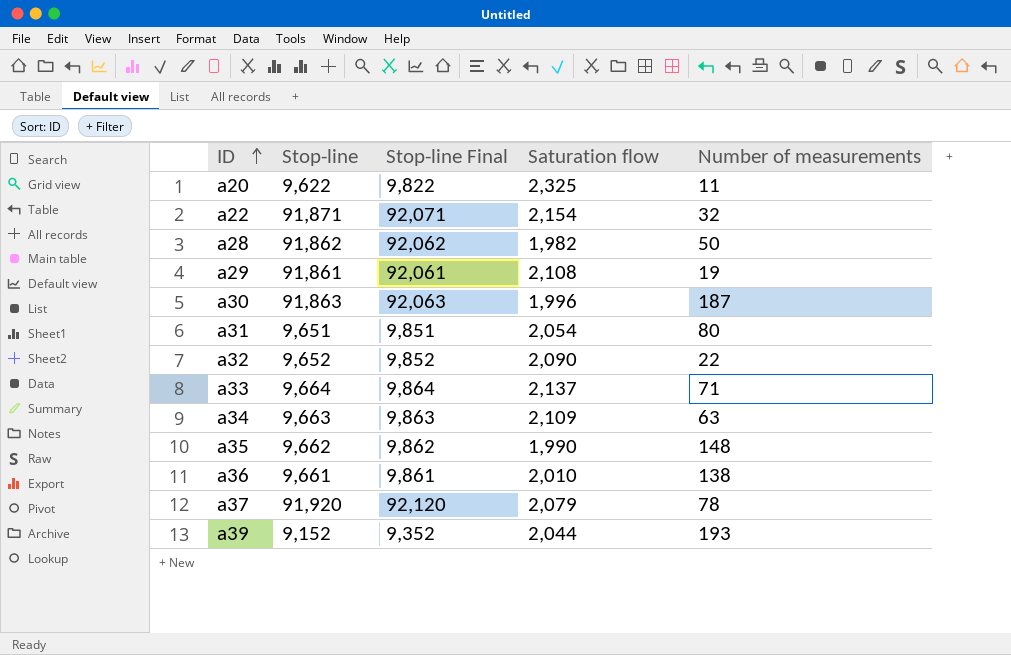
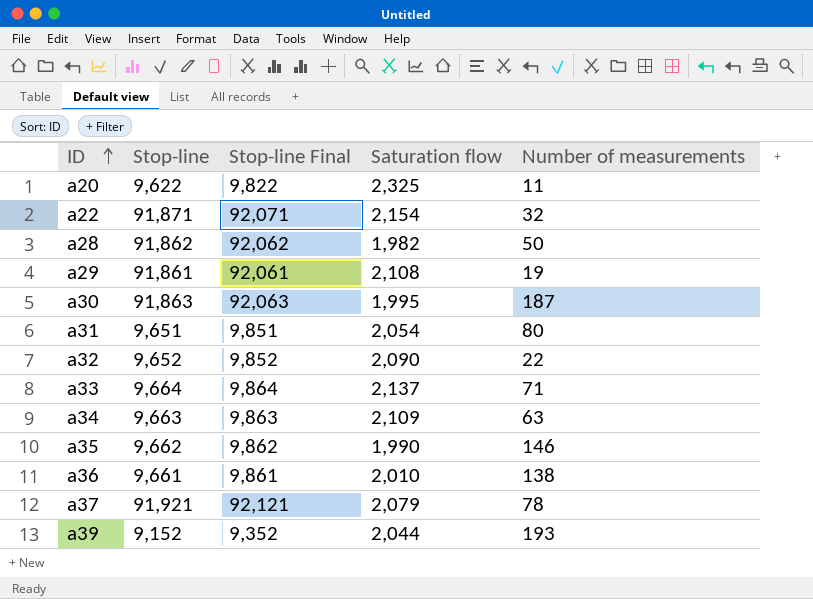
a30 | Saturation flow: 1,996 -> 1,995
a35 | Number of measurements: 148 -> 146
a37 | Stop-line: 91,920 -> 91,921
a37 | Stop-line Final: 92,120 -> 92,121

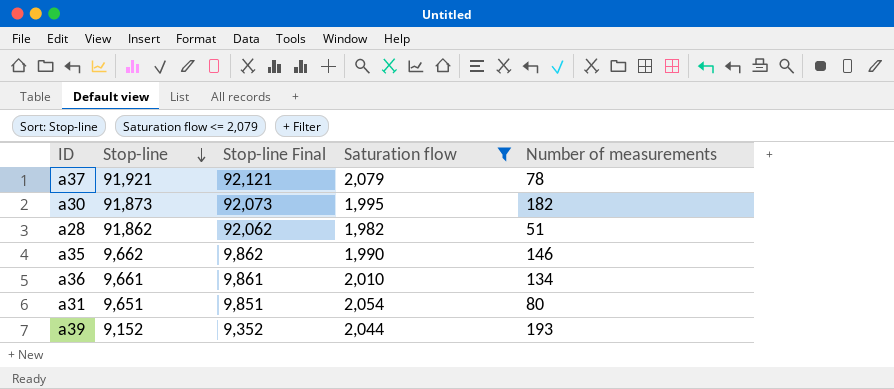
filter: none -> Saturation flow <= 2,079
row order: ID ascending -> Stop-line descending
a30 | Stop-line: 91,863 -> 91,873
a30 | Stop-line Final: 92,063 -> 92,073
a30 | Number of measurements: 187 -> 182
a28 | Number of measurements: 50 -> 51
a36 | Number of measurements: 138 -> 134

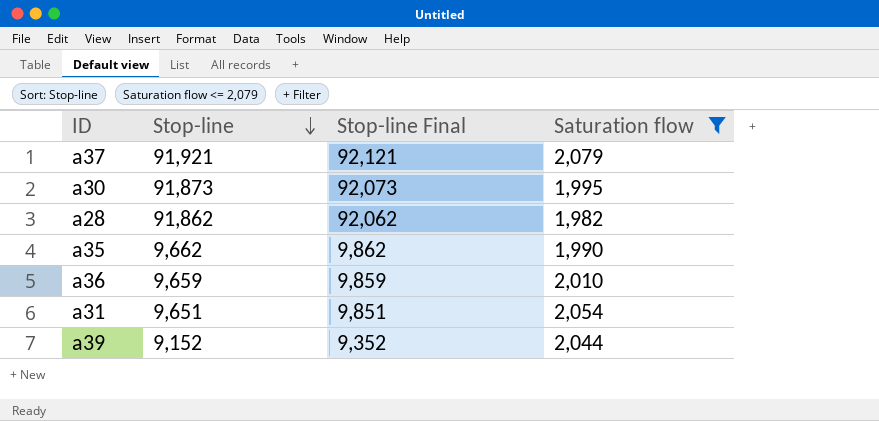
column Number of measurements | position: 5 -> none
a36 | Stop-line: 9,661 -> 9,659
a36 | Stop-line Final: 9,861 -> 9,859

